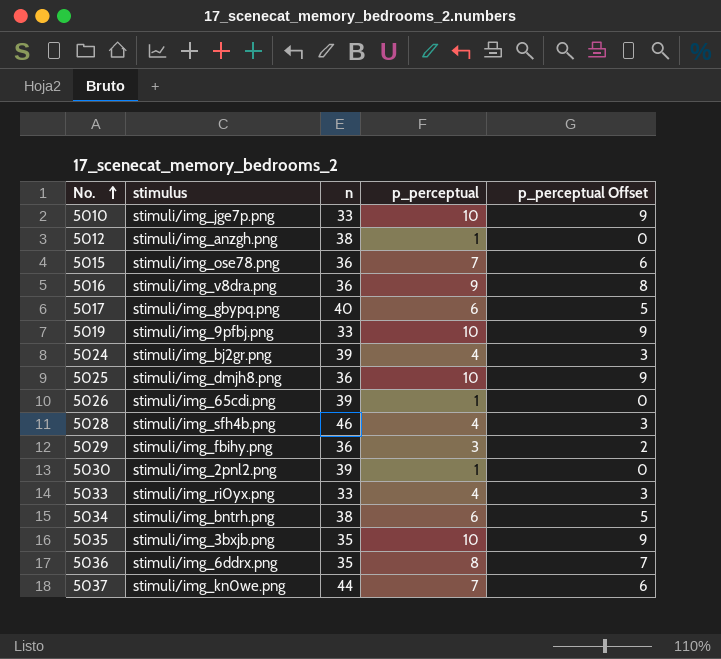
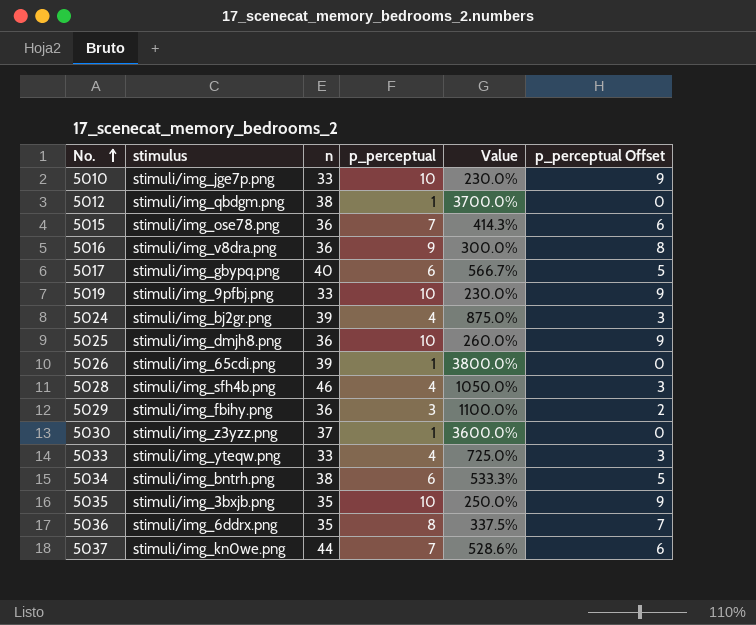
column Value | formula: none -> ([n] - [p_perceptual]) / [p_perceptual]
5012 | stimulus: stimuli/img_anzgh.png -> stimuli/img_qbdgm.png
5030 | stimulus: stimuli/img_2pnl2.png -> stimuli/img_z3yzz.png
5030 | n: 39 -> 37
5033 | stimulus: stimuli/img_ri0yx.png -> stimuli/img_yteqw.png

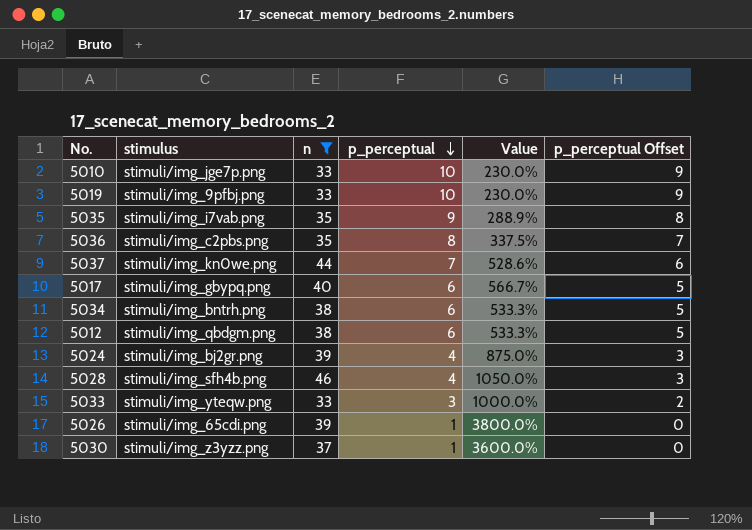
filter: none -> n != 36
row order: No. ascending -> p_perceptual descending
5035 | stimulus: stimuli/img_3bxjb.png -> stimuli/img_i7vab.png
5035 | p_perceptual: 10 -> 9
5035 | Value: 250.0% -> 288.9%
5035 | p_perceptual Offset: 9 -> 8
5036 | stimulus: stimuli/img_6ddrx.png -> stimuli/img_c2pbs.png
5012 | p_perceptual: 1 -> 6
5012 | Value: 3700.0% -> 533.3%
5012 | p_perceptual Offset: 0 -> 5
5033 | p_perceptual: 4 -> 3
5033 | Value: 725.0% -> 1000.0%
5033 | p_perceptual Offset: 3 -> 2

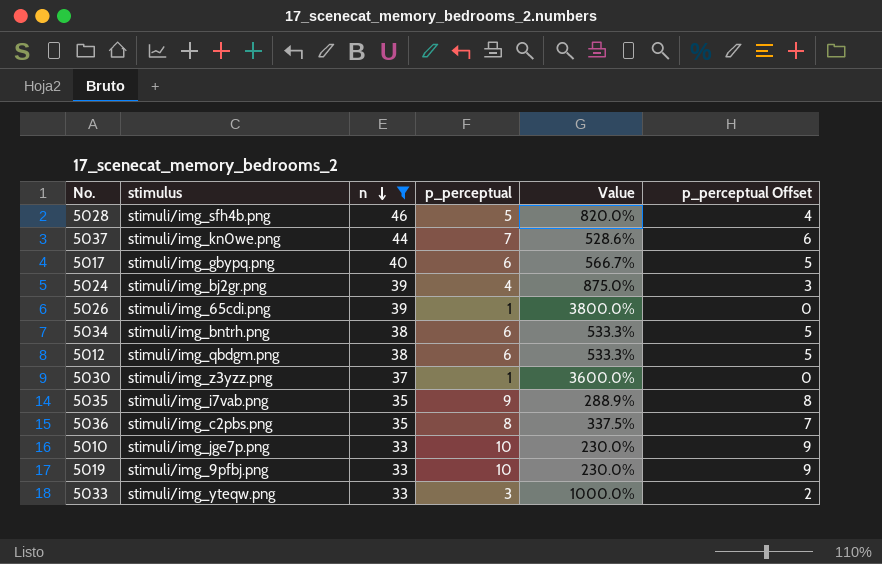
row order: p_perceptual descending -> n descending
5028 | p_perceptual: 4 -> 5
5028 | Value: 1050.0% -> 820.0%
5028 | p_perceptual Offset: 3 -> 4

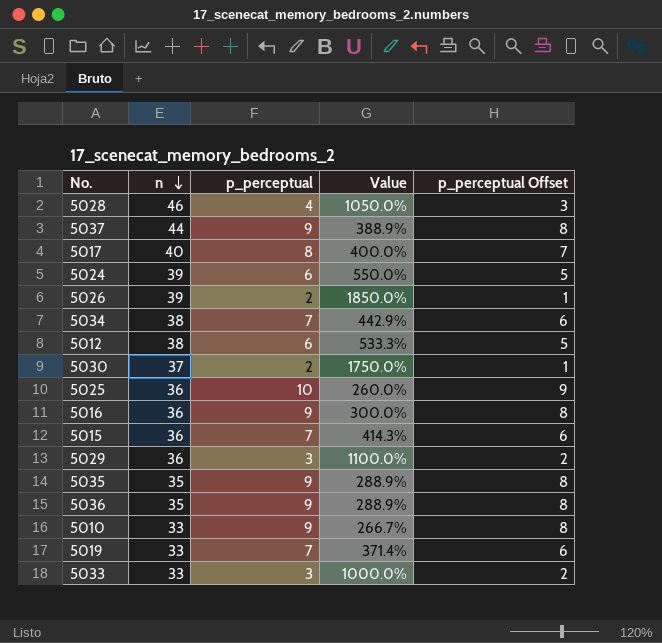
filter: n != 36 -> none
column stimulus | position: 2 -> none
5028 | p_perceptual: 5 -> 4
5028 | Value: 820.0% -> 1050.0%
5028 | p_perceptual Offset: 4 -> 3
5037 | p_perceptual: 7 -> 9
5037 | Value: 528.6% -> 388.9%
5037 | p_perceptual Offset: 6 -> 8
5017 | p_perceptual: 6 -> 8
5017 | Value: 566.7% -> 400.0%
5017 | p_perceptual Offset: 5 -> 7
5024 | p_perceptual: 4 -> 6
5024 | Value: 875.0% -> 550.0%
5024 | p_perceptual Offset: 3 -> 5
5026 | p_perceptual: 1 -> 2
5026 | Value: 3800.0% -> 1850.0%
5026 | p_perceptual Offset: 0 -> 1
5034 | p_perceptual: 6 -> 7
5034 | Value: 533.3% -> 442.9%
5034 | p_perceptual Offset: 5 -> 6
5030 | p_perceptual: 1 -> 2
5030 | Value: 3600.0% -> 1750.0%
5030 | p_perceptual Offset: 0 -> 1
5036 | p_perceptual: 8 -> 9
5036 | Value: 337.5% -> 288.9%
5036 | p_perceptual Offset: 7 -> 8
5010 | p_perceptual: 10 -> 9
5010 | Value: 230.0% -> 266.7%
5010 | p_perceptual Offset: 9 -> 8
5019 | p_perceptual: 10 -> 7
5019 | Value: 230.0% -> 371.4%
5019 | p_perceptual Offset: 9 -> 6

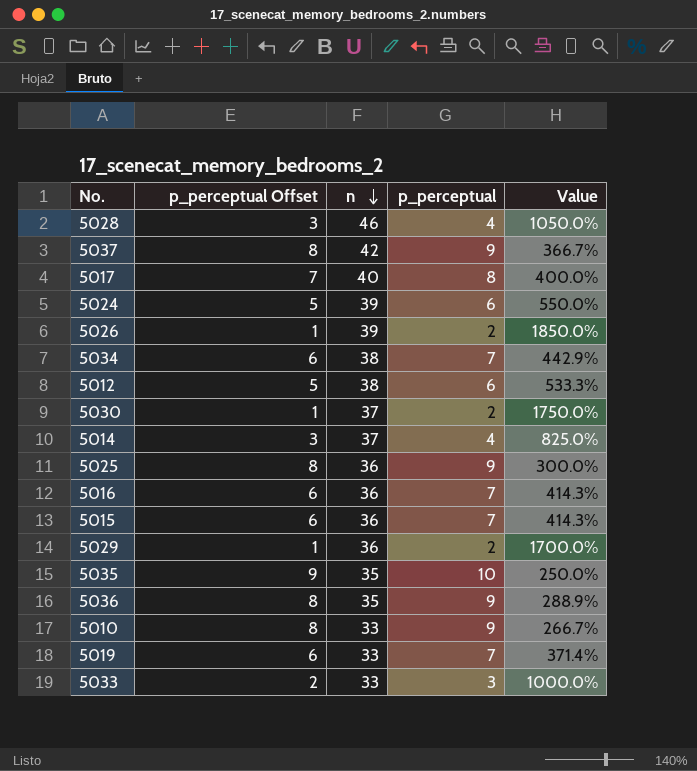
column p_perceptual Offset | position: 5 -> 2
5037 | n: 44 -> 42
5037 | Value: 388.9% -> 366.7%
row 5014: none -> 3 | 37 | 4 | 825.0%
5025 | p_perceptual Offset: 9 -> 8
5025 | p_perceptual: 10 -> 9
5025 | Value: 260.0% -> 300.0%
5016 | p_perceptual Offset: 8 -> 6
5016 | p_perceptual: 9 -> 7
5016 | Value: 300.0% -> 414.3%
5029 | p_perceptual Offset: 2 -> 1
5029 | p_perceptual: 3 -> 2
5029 | Value: 1100.0% -> 1700.0%
5035 | p_perceptual Offset: 8 -> 9
5035 | p_perceptual: 9 -> 10
5035 | Value: 288.9% -> 250.0%

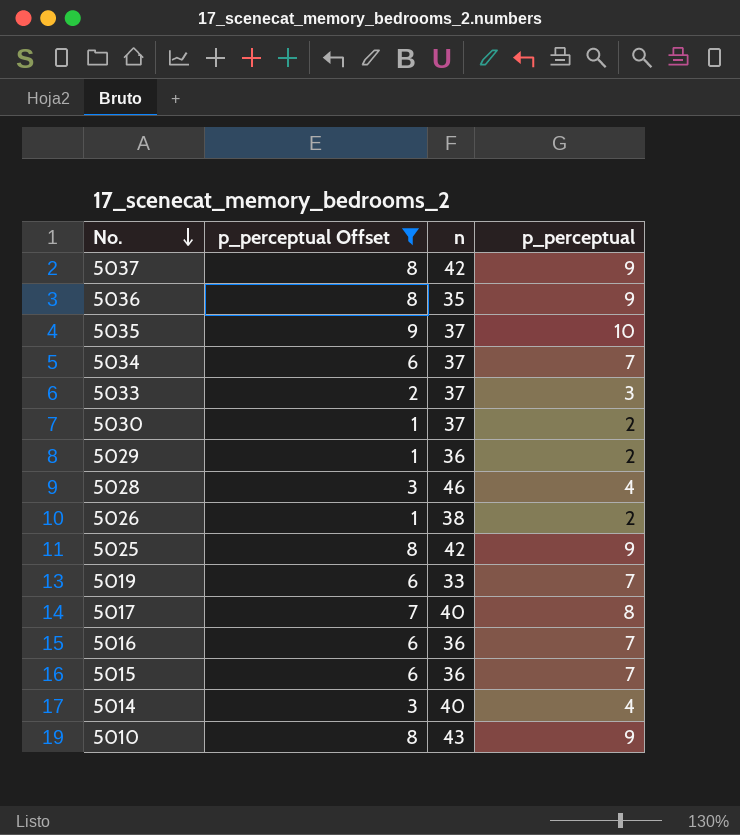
filter: none -> p_perceptual Offset != 5
row order: n descending -> No. descending
column Value | formula: ([n] - [p_perceptual]) / [p_perceptual] -> none
5035 | n: 35 -> 37
5034 | n: 38 -> 37
5033 | n: 33 -> 37
5026 | n: 39 -> 38
5025 | n: 36 -> 42
5014 | n: 37 -> 40
5010 | n: 33 -> 43

